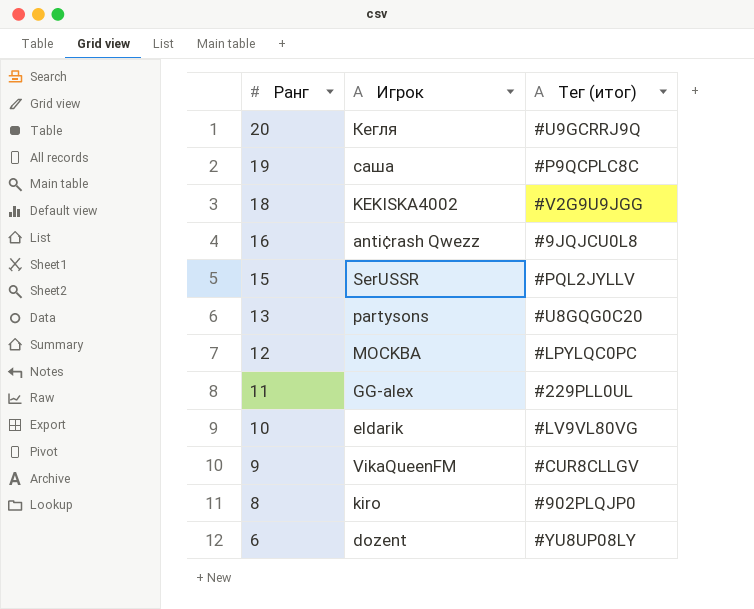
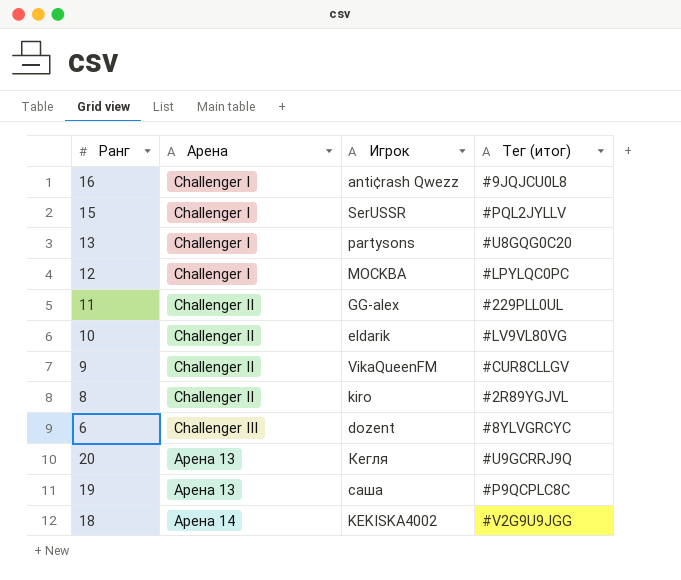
row order: Ранг descending -> Арена ascending
column Арена | position: none -> 2
8 | Тег (итог): #902PLQJP0 -> #2R89YGJVL
6 | Тег (итог): #YU8UP08LY -> #8YLVGRCYC

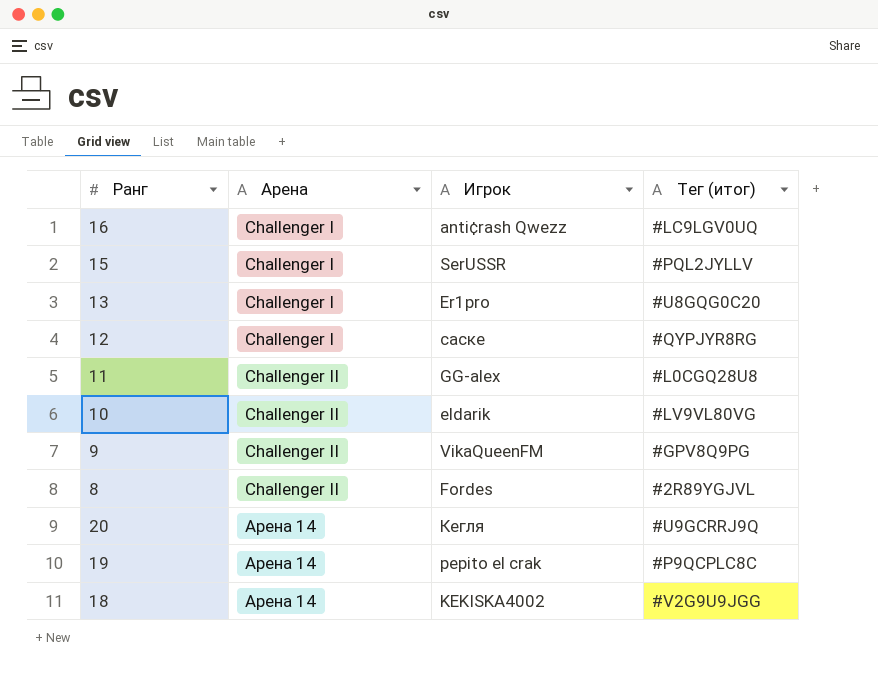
row 6: Challenger III | dozent | #8YLVGRCYC -> none
16 | Тег (итог): #9JQJCU0L8 -> #LC9LGV0UQ
13 | Игрок: partysons -> Er1pro
12 | Игрок: MOCKBA -> саске
12 | Тег (итог): #LPYLQC0PC -> #QYPJYR8RG
11 | Тег (итог): #229PLL0UL -> #L0CGQ28U8
9 | Тег (итог): #CUR8CLLGV -> #GPV8Q9PG
8 | Игрок: kiro -> Fordes
20 | Арена: Арена 13 -> Арена 14
19 | Арена: Арена 13 -> Арена 14
19 | Игрок: саша -> pepito el crak

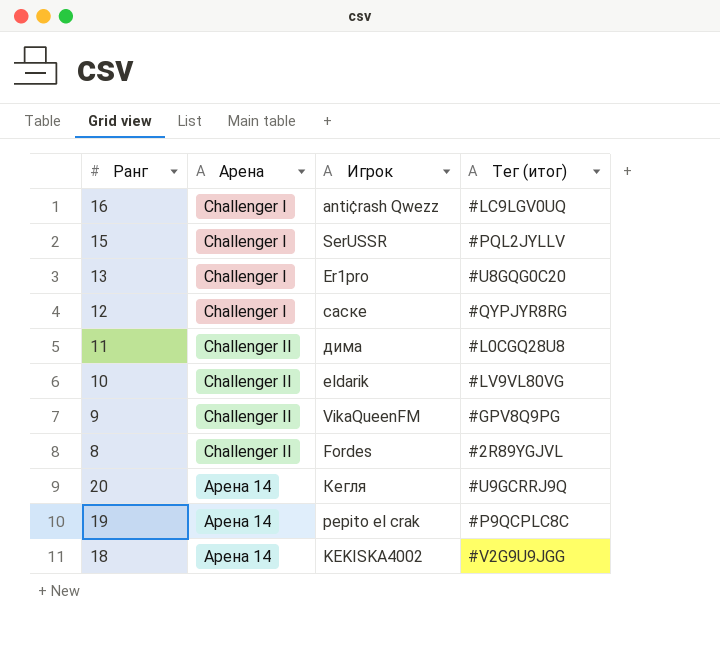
11 | Игрок: GG-alex -> дима

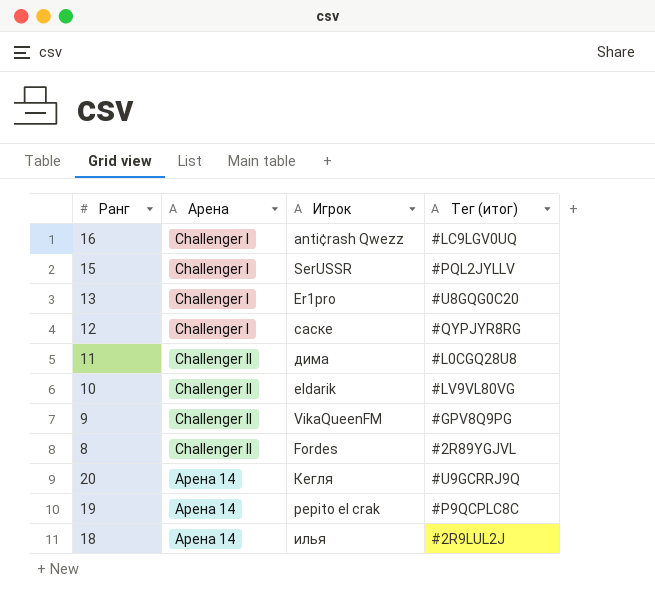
18 | Игрок: KEKISKA4002 -> илья
18 | Тег (итог): #V2G9U9JGG -> #2R9LUL2J

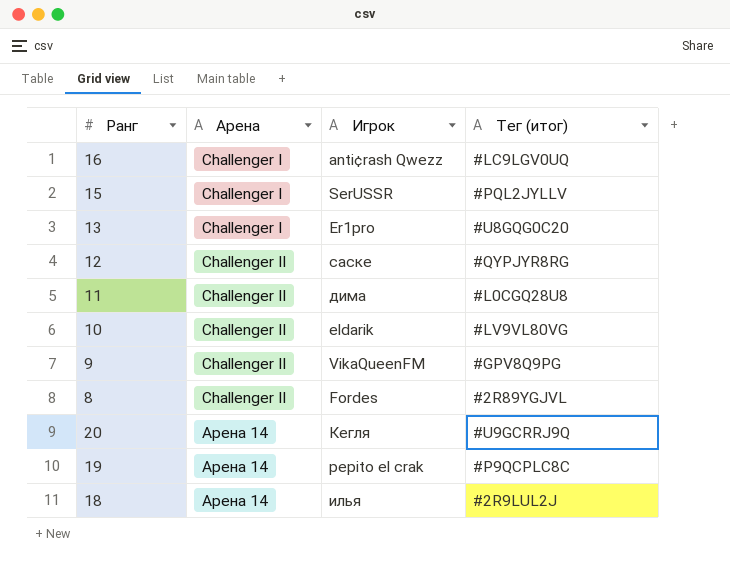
12 | Арена: Challenger I -> Challenger II

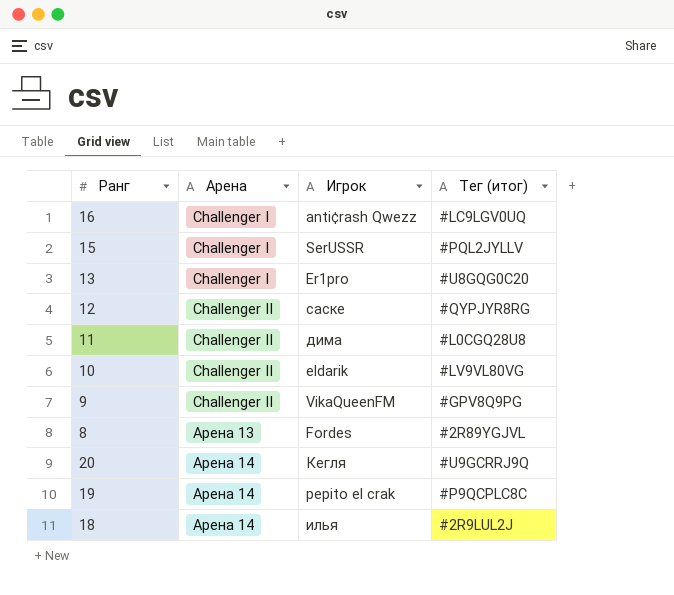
8 | Арена: Challenger II -> Арена 13

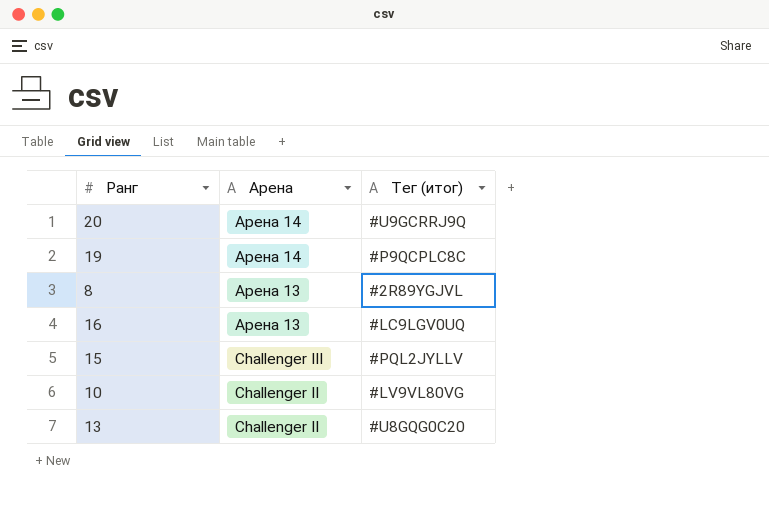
row order: Арена ascending -> Арена descending
column Игрок | position: 3 -> none
row 12: Challenger II | саске | #QYPJYR8RG -> none
row 11: Challenger II | дима | #L0CGQ28U8 -> none
row 9: Challenger II | VikaQueenFM | #GPV8Q9PG -> none
row 18: Арена 14 | илья | #2R9LUL2J -> none
16 | Арена: Challenger I -> Арена 13
15 | Арена: Challenger I -> Challenger III
13 | Арена: Challenger I -> Challenger II

